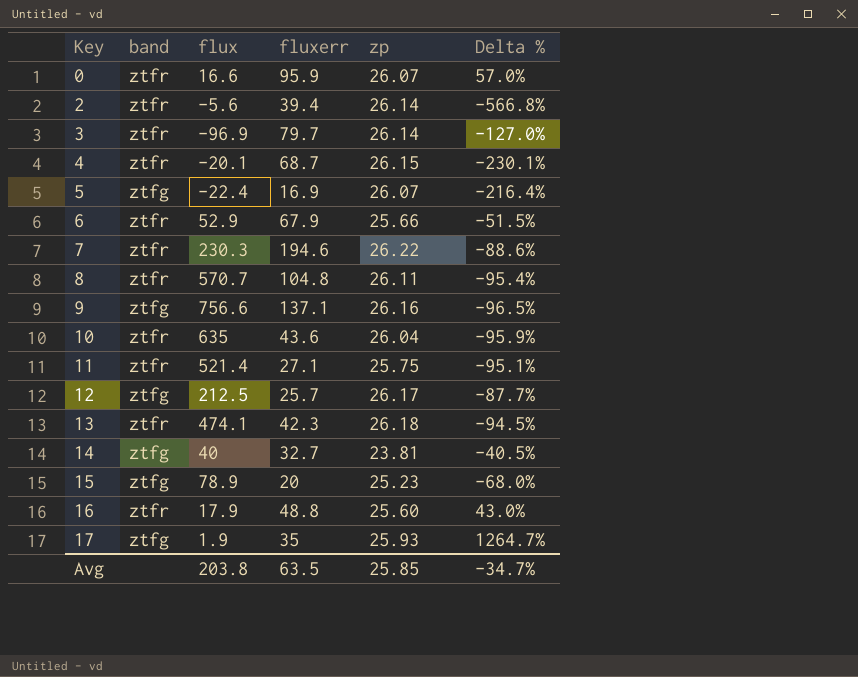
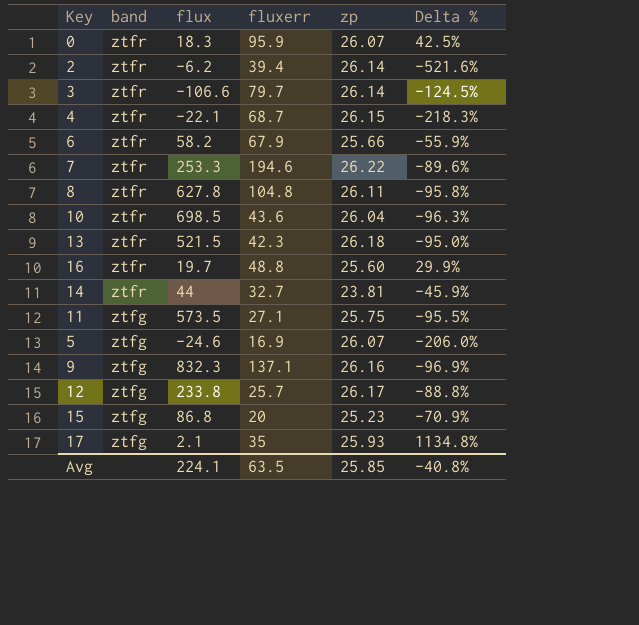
row order: Key ascending -> band descending
0 | flux: 16.6 -> 18.3
0 | Delta %: 57.0% -> 42.5%
2 | flux: -5.6 -> -6.2
2 | Delta %: -566.8% -> -521.6%
3 | flux: -96.9 -> -106.6
3 | Delta %: -127.0% -> -124.5%
4 | flux: -20.1 -> -22.1
4 | Delta %: -230.1% -> -218.3%
6 | flux: 52.9 -> 58.2
6 | Delta %: -51.5% -> -55.9%
7 | flux: 230.3 -> 253.3
7 | Delta %: -88.6% -> -89.6%
8 | flux: 570.7 -> 627.8
8 | Delta %: -95.4% -> -95.8%
10 | flux: 635 -> 698.5
10 | Delta %: -95.9% -> -96.3%
13 | flux: 474.1 -> 521.5
13 | Delta %: -94.5% -> -95.0%
16 | flux: 17.9 -> 19.7
16 | Delta %: 43.0% -> 29.9%
14 | band: ztfg -> ztfr
14 | flux: 40 -> 44
14 | Delta %: -40.5% -> -45.9%
11 | band: ztfr -> ztfg
11 | flux: 521.4 -> 573.5
11 | Delta %: -95.1% -> -95.5%
5 | flux: -22.4 -> -24.6
5 | Delta %: -216.4% -> -206.0%
9 | flux: 756.6 -> 832.3
9 | Delta %: -96.5% -> -96.9%
12 | flux: 212.5 -> 233.8
12 | Delta %: -87.7% -> -88.8%
15 | flux: 78.9 -> 86.8
15 | Delta %: -68.0% -> -70.9%
17 | flux: 1.9 -> 2.1
17 | Delta %: 1264.7% -> 1134.8%
Avg | flux: 203.8 -> 224.1
Avg | Delta %: -34.7% -> -40.8%

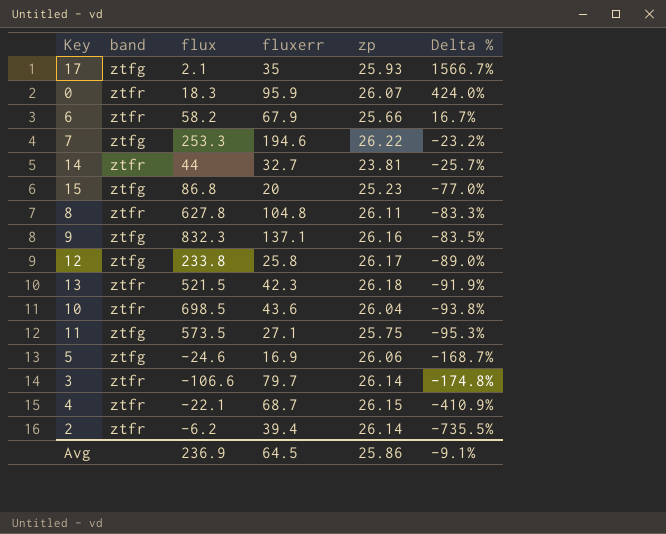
row order: band descending -> Delta % descending
column Delta % | formula: ([zp] - [flux]) / [flux] -> ([fluxerr] - [flux]) / [flux]
row 16: ztfr | 19.7 | 48.8 | 25.60 | 29.9% -> none
7 | band: ztfr -> ztfg
12 | fluxerr: 25.7 -> 25.8
5 | zp: 26.07 -> 26.06
Avg | flux: 224.1 -> 236.9
Avg | fluxerr: 63.5 -> 64.5
Avg | zp: 25.85 -> 25.86
Avg | Delta %: -40.8% -> -9.1%

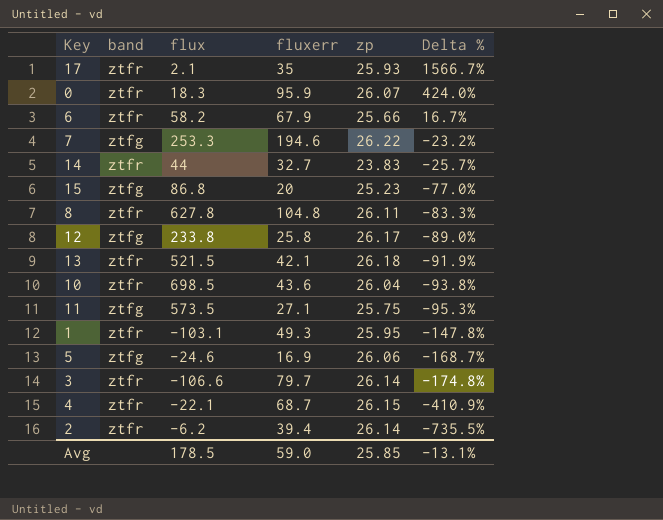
row 9: ztfg | 832.3 | 137.1 | 26.16 | -83.5% -> none
17 | band: ztfg -> ztfr
14 | zp: 23.81 -> 23.83
13 | fluxerr: 42.3 -> 42.1
row 1: none -> ztfr | -103.1 | 49.3 | 25.95 | -147.8%
Avg | flux: 236.9 -> 178.5
Avg | fluxerr: 64.5 -> 59.0
Avg | zp: 25.86 -> 25.85
Avg | Delta %: -9.1% -> -13.1%

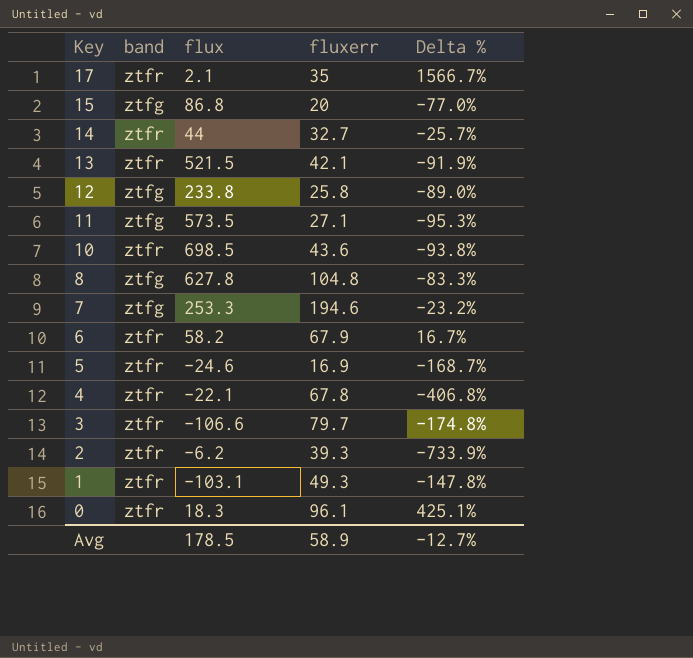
row order: Delta % descending -> Key descending
column zp | position: 5 -> none
8 | band: ztfr -> ztfg
5 | band: ztfg -> ztfr
4 | fluxerr: 68.7 -> 67.8
4 | Delta %: -410.9% -> -406.8%
2 | fluxerr: 39.4 -> 39.3
2 | Delta %: -735.5% -> -733.9%
0 | fluxerr: 95.9 -> 96.1
0 | Delta %: 424.0% -> 425.1%
Avg | fluxerr: 59.0 -> 58.9
Avg | Delta %: -13.1% -> -12.7%

